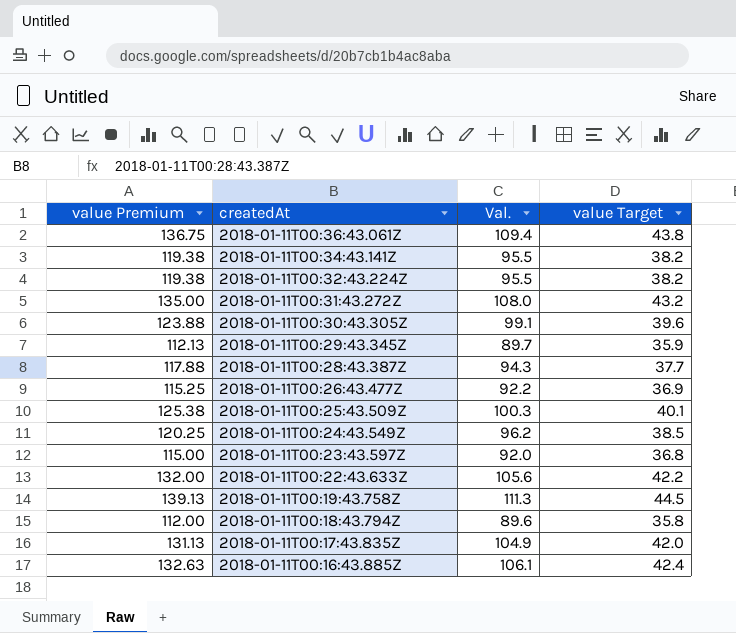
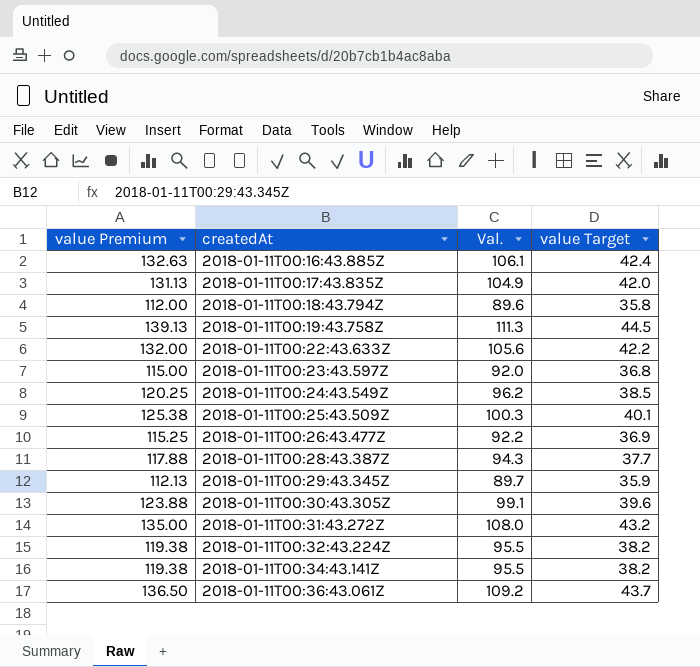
row order: createdAt descending -> createdAt ascending
2018-01-11T00:36:43.061Z | value Premium: 136.75 -> 136.50
2018-01-11T00:36:43.061Z | Val.: 109.4 -> 109.2
2018-01-11T00:36:43.061Z | value Target: 43.8 -> 43.7

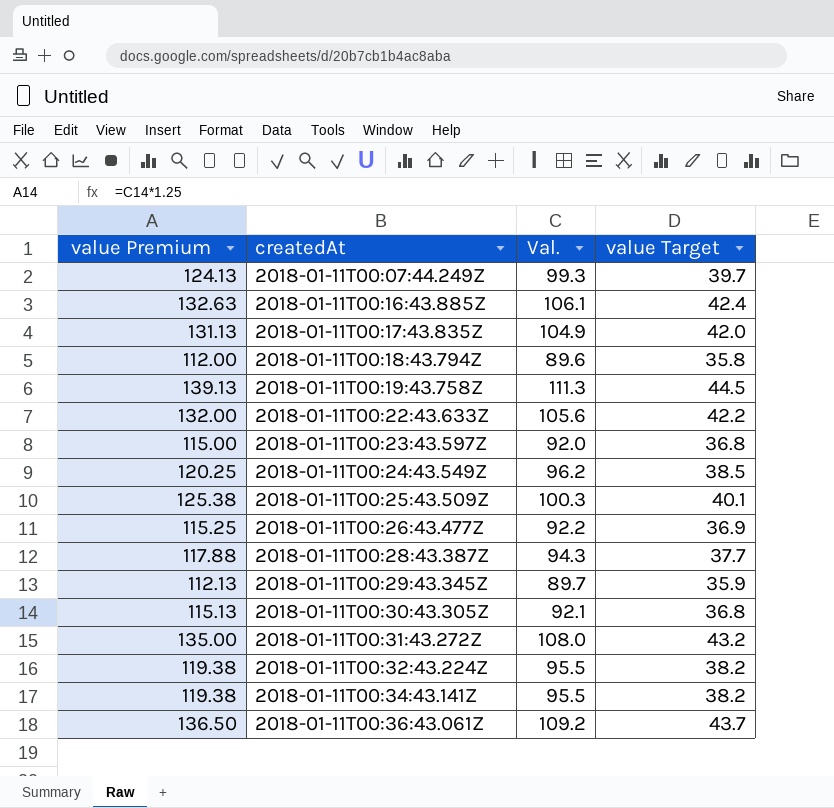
row 2018-01-11T00:07:44.249Z: none -> 124.13 | 99.3 | 39.7
2018-01-11T00:30:43.305Z | value Premium: 123.88 -> 115.13
2018-01-11T00:30:43.305Z | Val.: 99.1 -> 92.1
2018-01-11T00:30:43.305Z | value Target: 39.6 -> 36.8

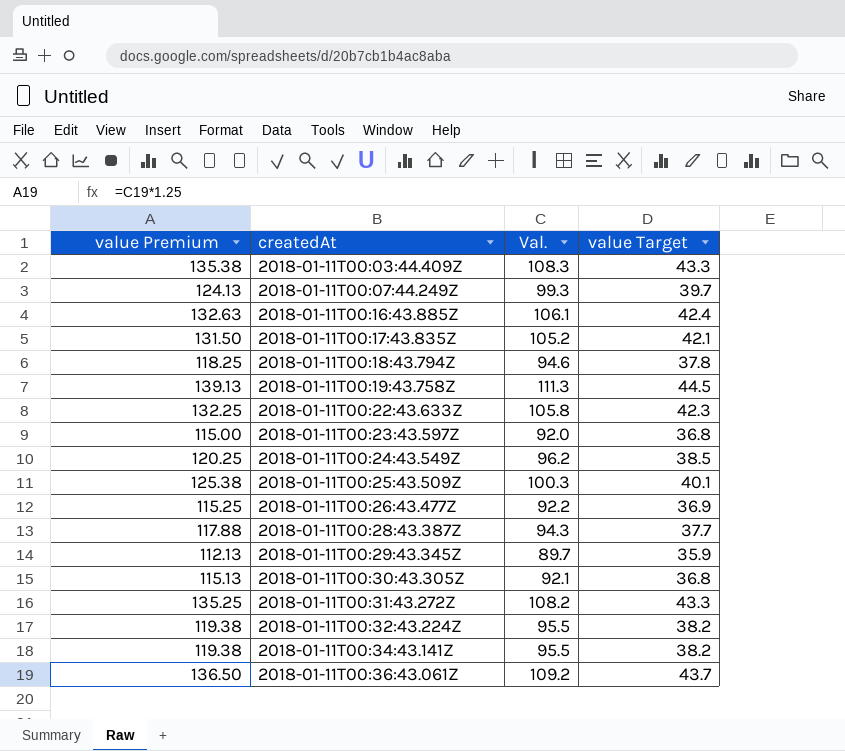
row 2018-01-11T00:03:44.409Z: none -> 135.38 | 108.3 | 43.3
2018-01-11T00:17:43.835Z | value Premium: 131.13 -> 131.50
2018-01-11T00:17:43.835Z | Val.: 104.9 -> 105.2
2018-01-11T00:17:43.835Z | value Target: 42.0 -> 42.1
2018-01-11T00:18:43.794Z | value Premium: 112.00 -> 118.25
2018-01-11T00:18:43.794Z | Val.: 89.6 -> 94.6
2018-01-11T00:18:43.794Z | value Target: 35.8 -> 37.8
2018-01-11T00:22:43.633Z | value Premium: 132.00 -> 132.25
2018-01-11T00:22:43.633Z | Val.: 105.6 -> 105.8
2018-01-11T00:22:43.633Z | value Target: 42.2 -> 42.3
2018-01-11T00:31:43.272Z | value Premium: 135.00 -> 135.25
2018-01-11T00:31:43.272Z | Val.: 108.0 -> 108.2
2018-01-11T00:31:43.272Z | value Target: 43.2 -> 43.3

